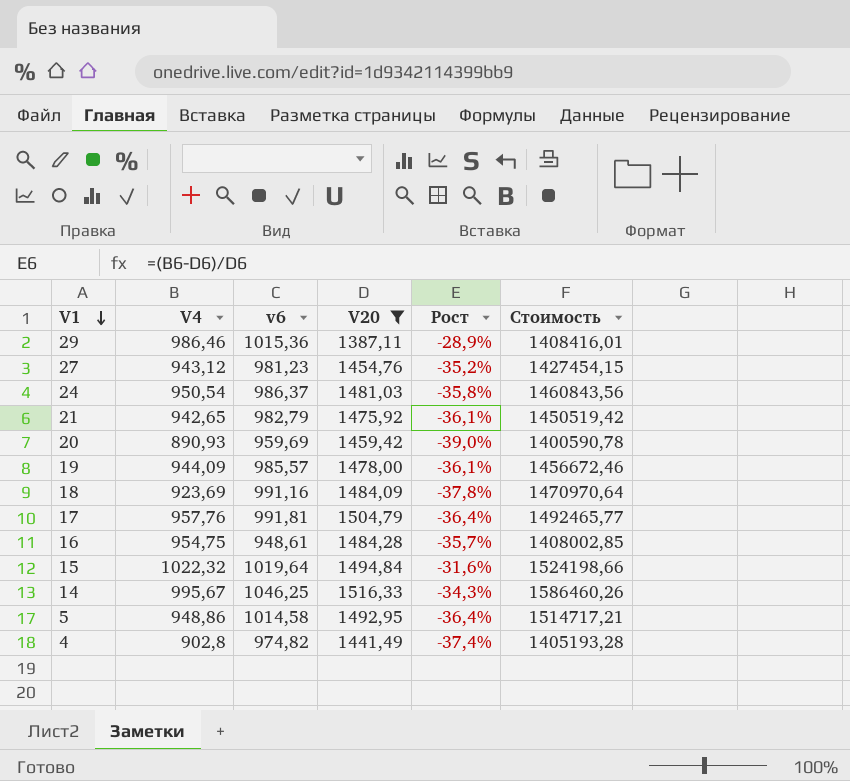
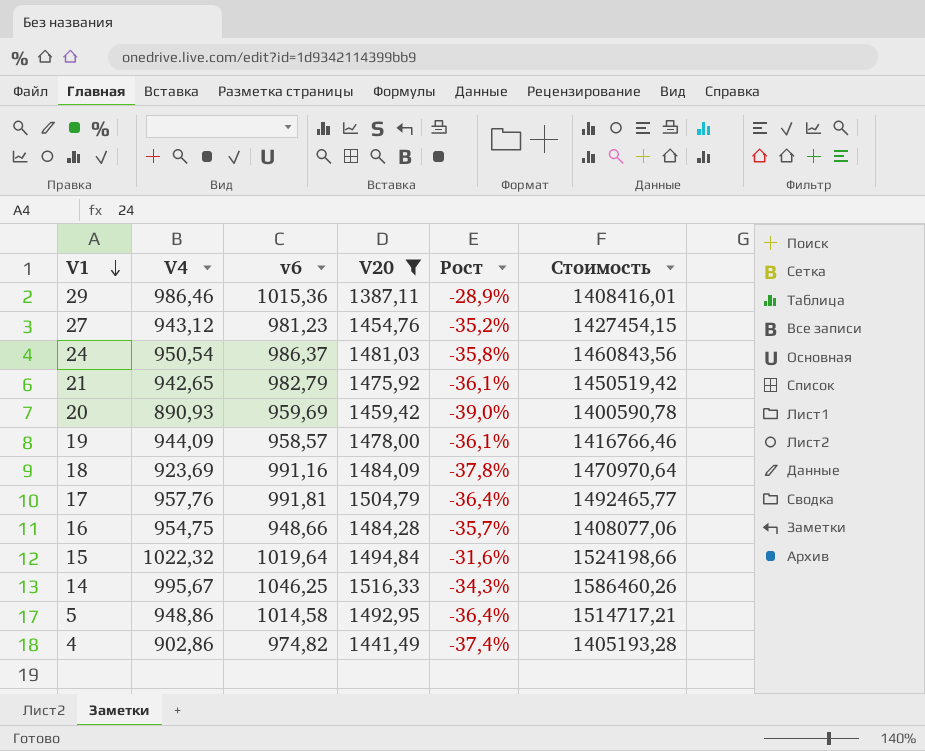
19 | v6: 985,57 -> 958,57
19 | Стоимость: 1456672,46 -> 1416766,46
16 | v6: 948,61 -> 948,66
16 | Стоимость: 1408002,85 -> 1408077,06
4 | V4: 902,8 -> 902,86

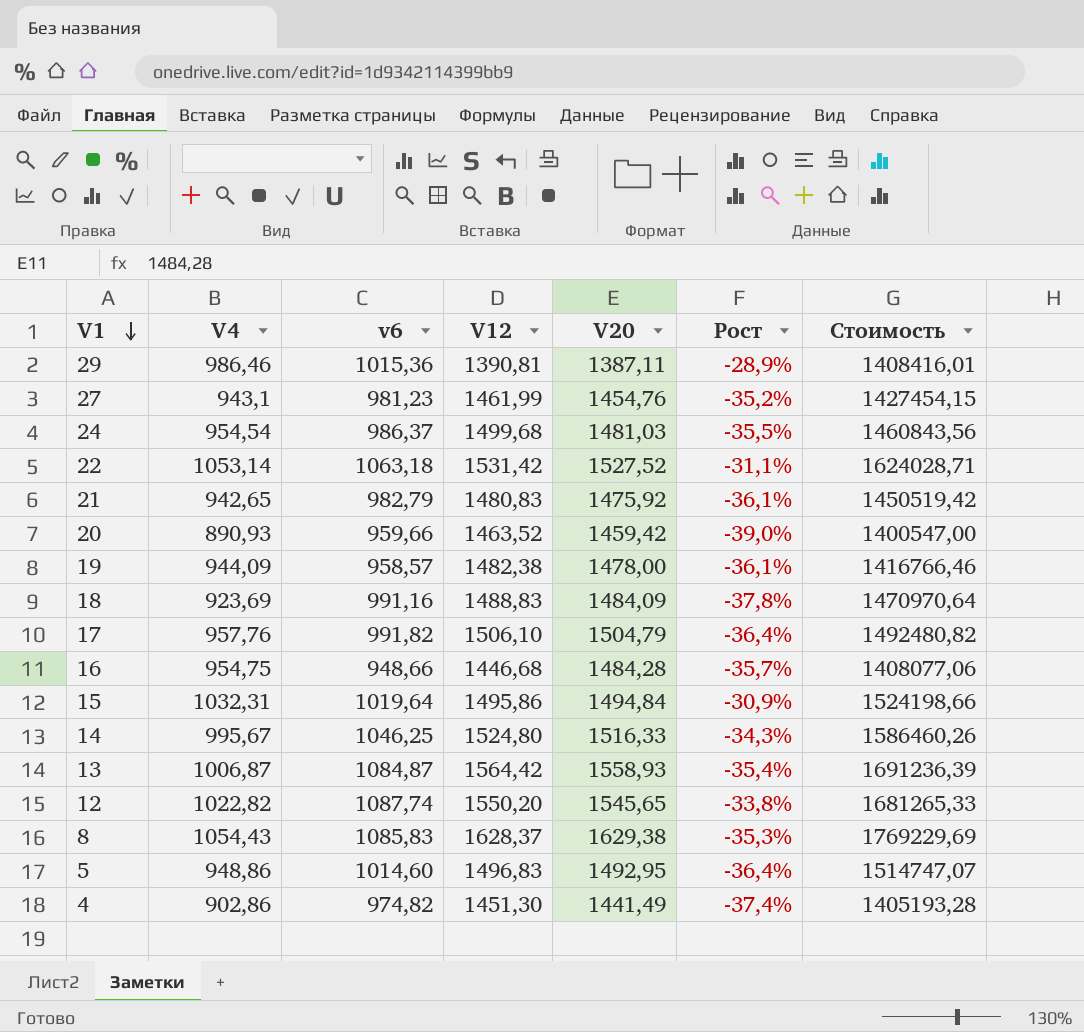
filter: V20 <= 1516,33 -> none
column V12 | position: none -> 4
27 | V4: 943,12 -> 943,1
24 | V4: 950,54 -> 954,54
24 | Рост: -35,8% -> -35,5%
20 | v6: 959,69 -> 959,66
20 | Стоимость: 1400590,78 -> 1400547,00
17 | v6: 991,81 -> 991,82
17 | Стоимость: 1492465,77 -> 1492480,82
15 | V4: 1022,32 -> 1032,31
15 | Рост: -31,6% -> -30,9%
5 | v6: 1014,58 -> 1014,60
5 | Стоимость: 1514717,21 -> 1514747,07

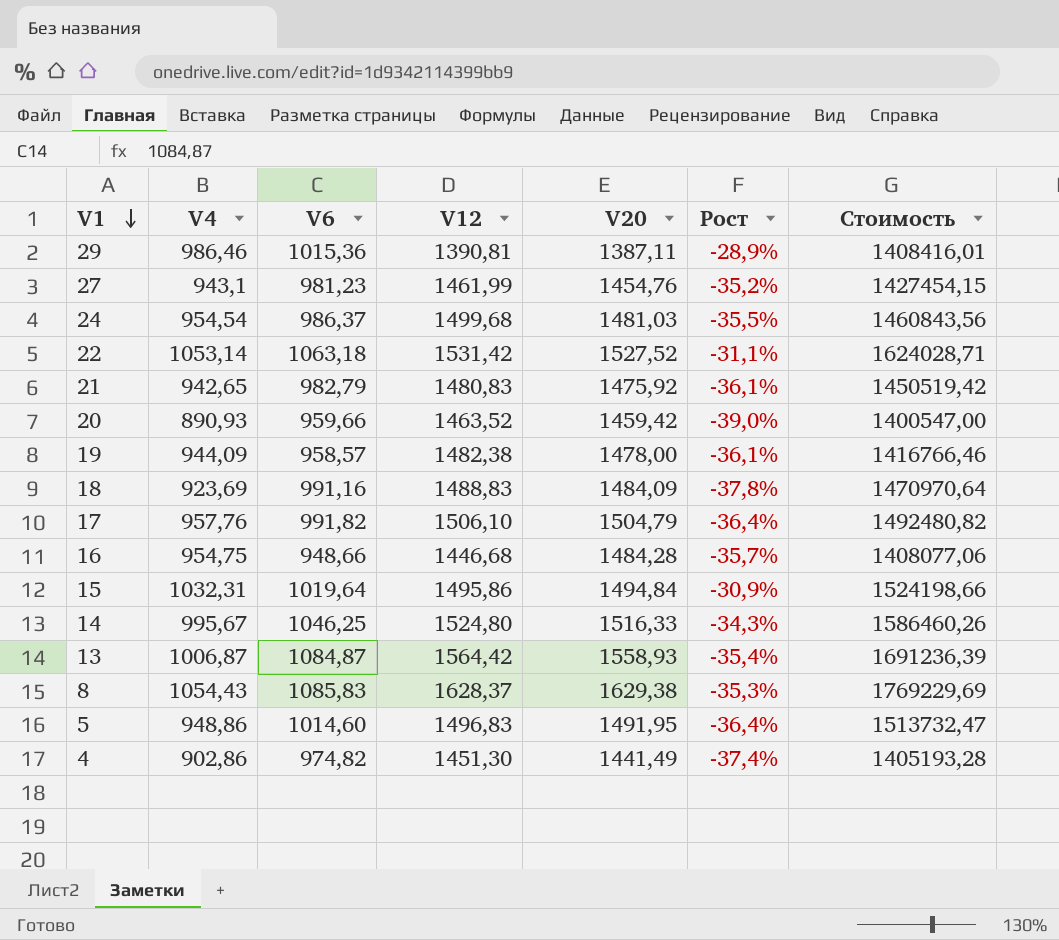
column name: v6 -> V6
row 12: 1022,82 | 1087,74 | 1550,20 | 1545,65 | -33,8% | 1681265,33 -> none
5 | V20: 1492,95 -> 1491,95
5 | Стоимость: 1514747,07 -> 1513732,47

